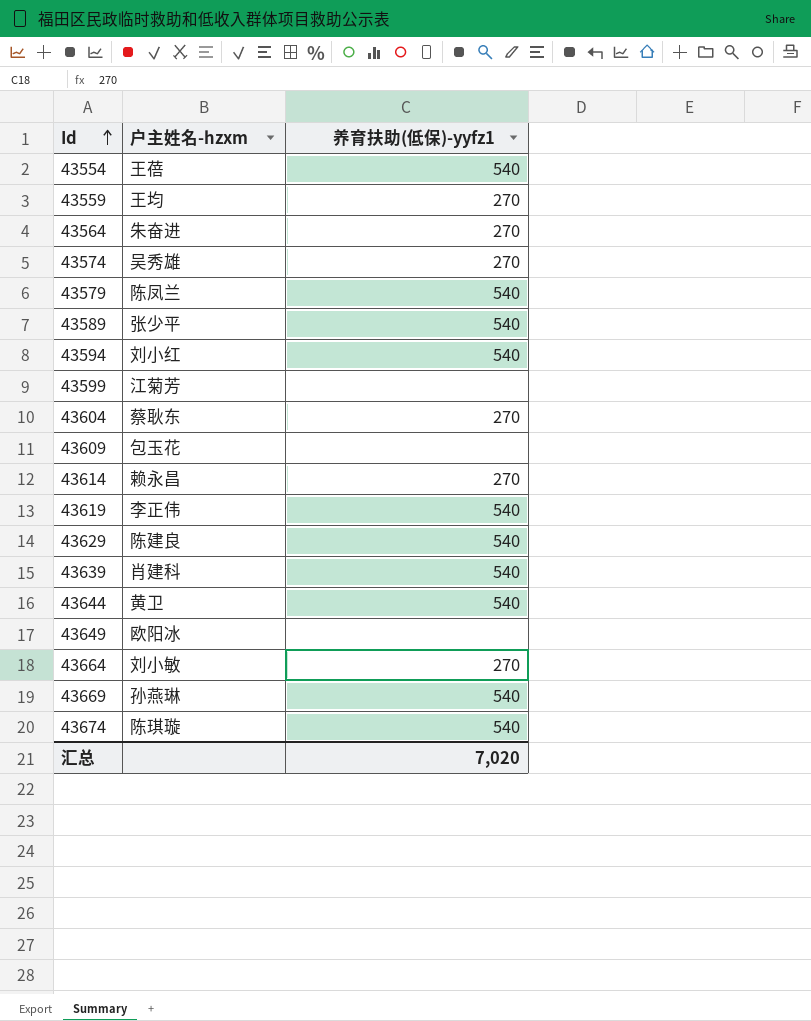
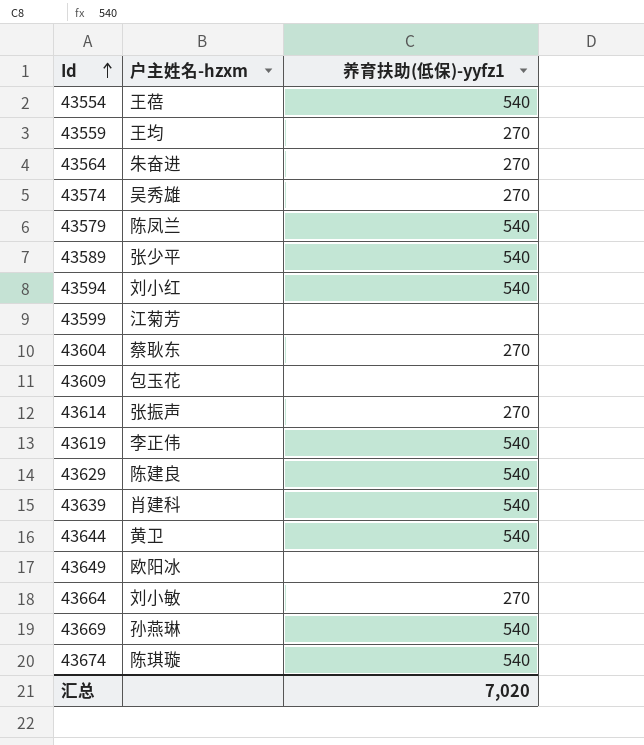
43614 | 户主姓名-hzxm: 赖永昌 -> 张振声

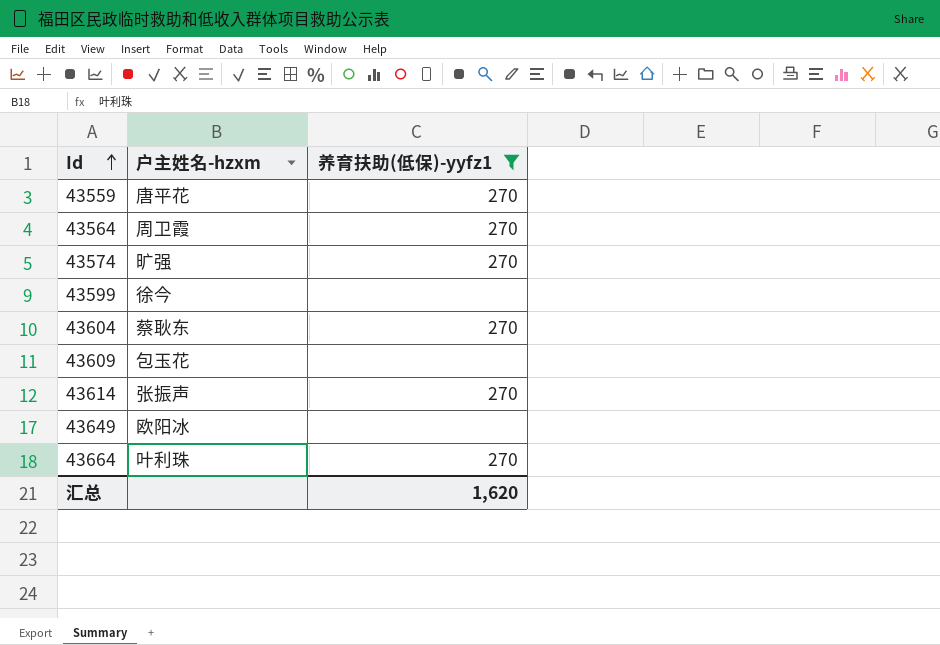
filter: none -> 养育扶助(低保)-yyfz1 != 540
43559 | 户主姓名-hzxm: 王均 -> 唐平花
43564 | 户主姓名-hzxm: 朱奋进 -> 周卫霞
43574 | 户主姓名-hzxm: 吴秀雄 -> 旷强
43599 | 户主姓名-hzxm: 江菊芳 -> 徐今
43664 | 户主姓名-hzxm: 刘小敏 -> 叶利珠
汇总 | 养育扶助(低保)-yyfz1: 7,020 -> 1,620

